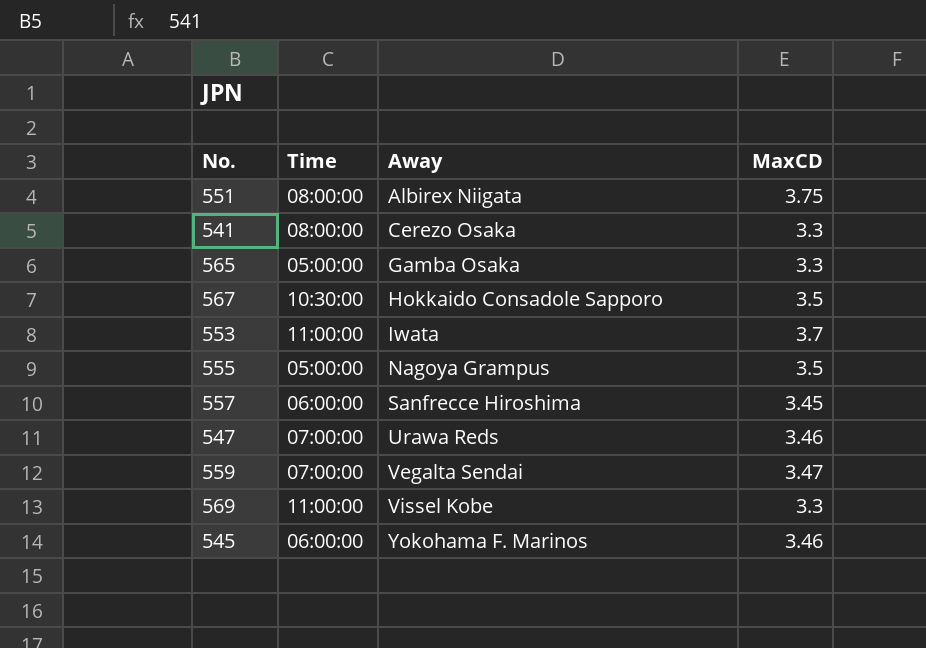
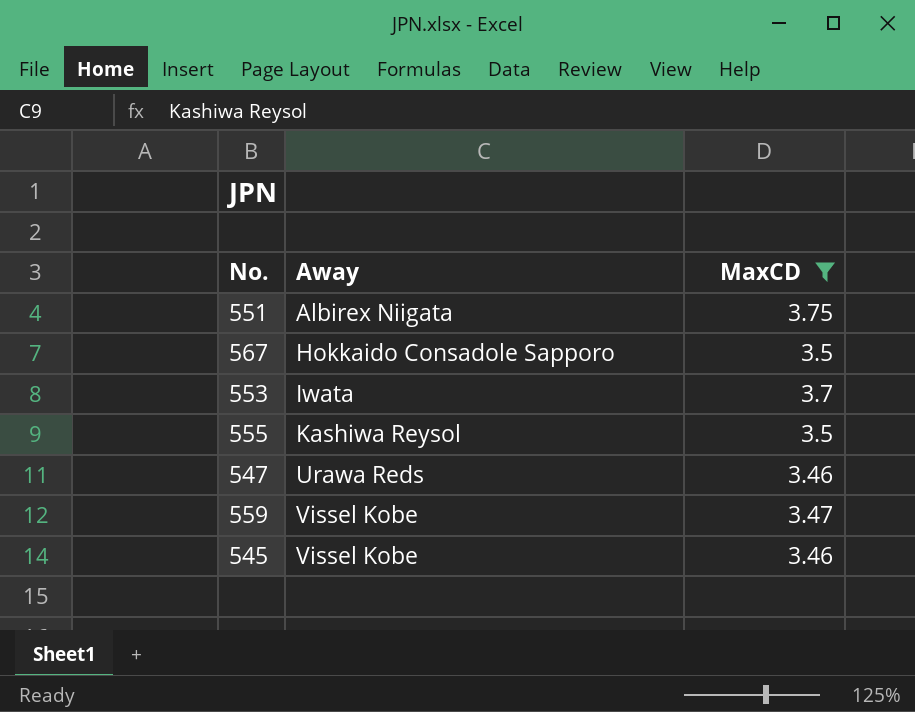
filter: none -> MaxCD >= 3.46
column Time | position: 2 -> none
555 | Away: Nagoya Grampus -> Kashiwa Reysol
559 | Away: Vegalta Sendai -> Vissel Kobe
545 | Away: Yokohama F. Marinos -> Vissel Kobe

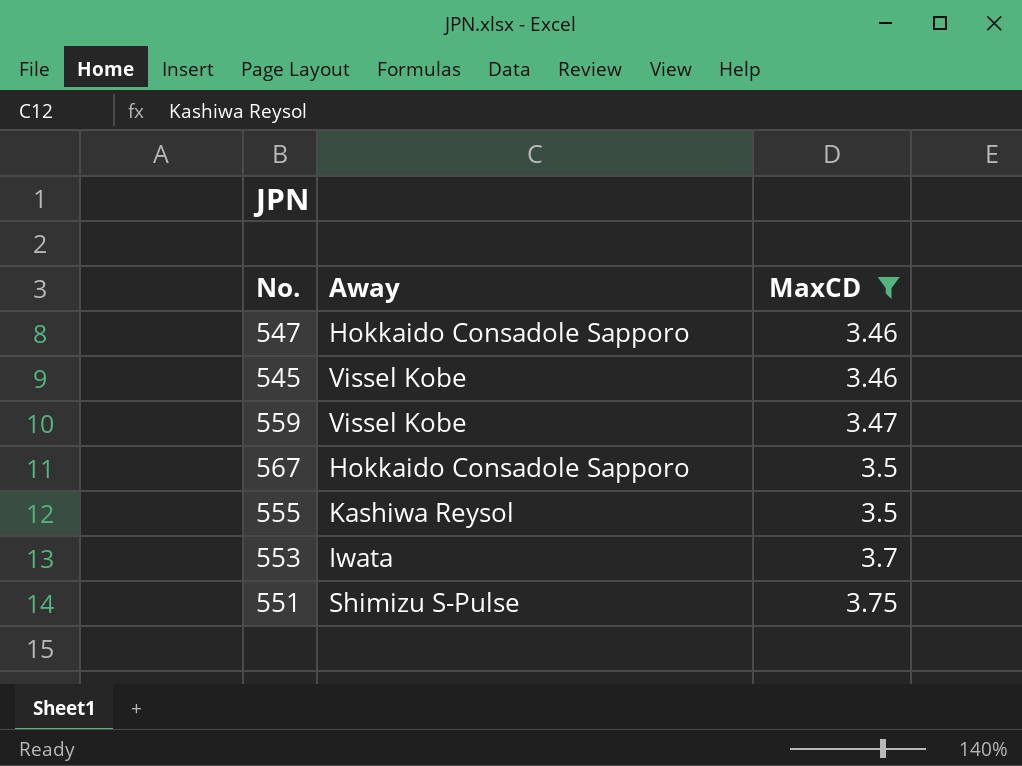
row order: Away ascending -> MaxCD ascending
547 | Away: Urawa Reds -> Hokkaido Consadole Sapporo
551 | Away: Albirex Niigata -> Shimizu S-Pulse

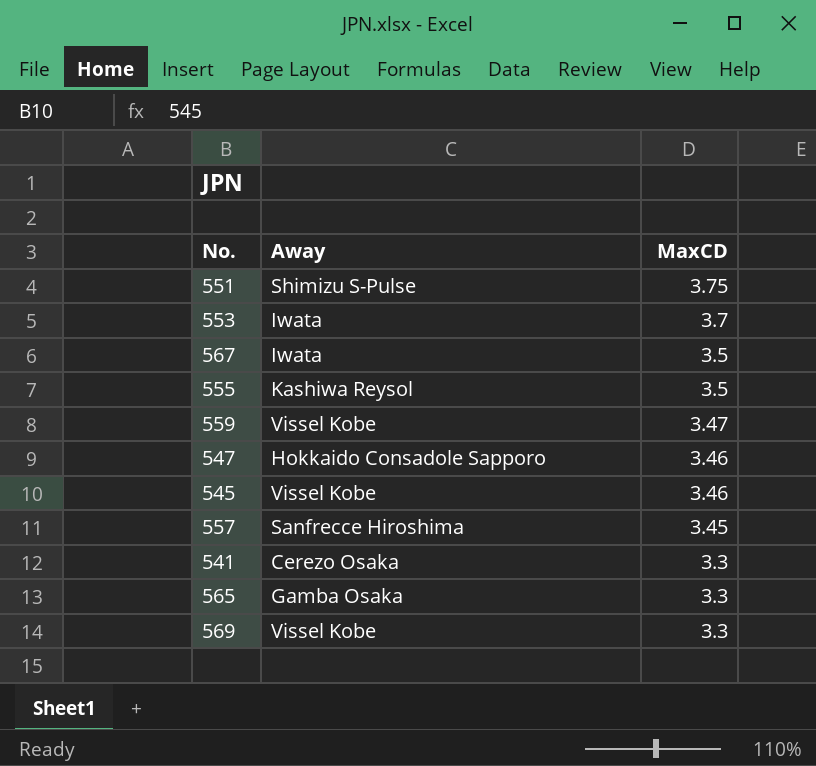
filter: MaxCD >= 3.46 -> none
row order: MaxCD ascending -> MaxCD descending
567 | Away: Hokkaido Consadole Sapporo -> Iwata

